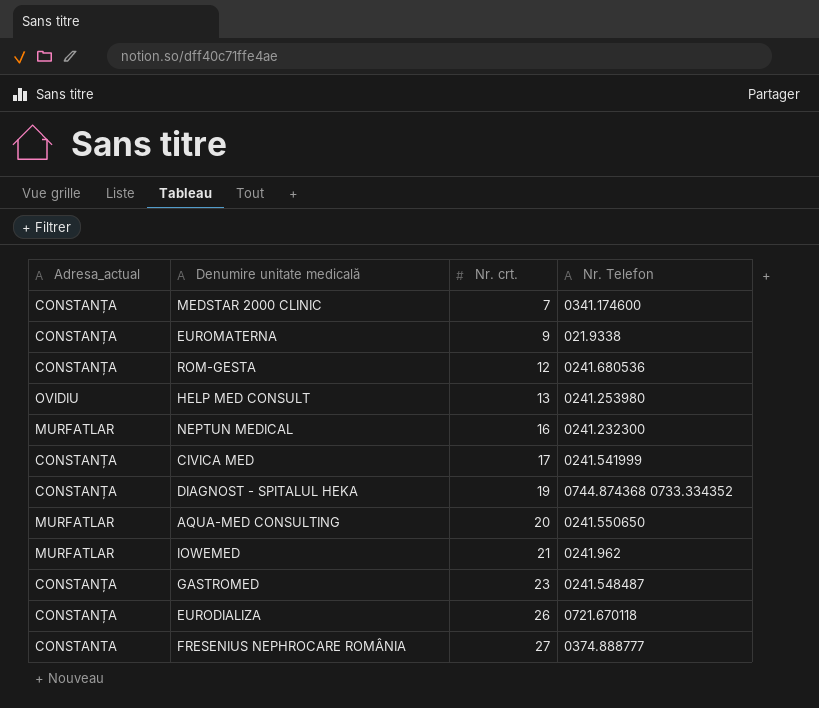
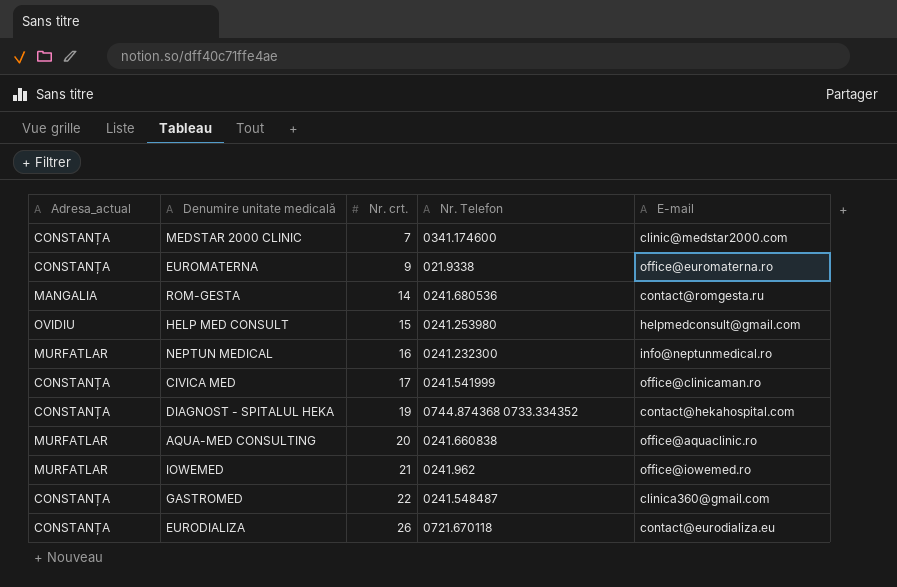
column E-mail | position: none -> 5
row FRESENIUS NEPHROCARE ROMÂNIA: CONSTANTA | 27 | 0374.888777 -> none
ROM-GESTA | Adresa_actual: CONSTANȚA -> MANGALIA
ROM-GESTA | Nr. crt.: 12 -> 14
HELP MED CONSULT | Nr. crt.: 13 -> 15
AQUA-MED CONSULTING | Nr. Telefon: 0241.550650 -> 0241.660838
GASTROMED | Nr. crt.: 23 -> 22

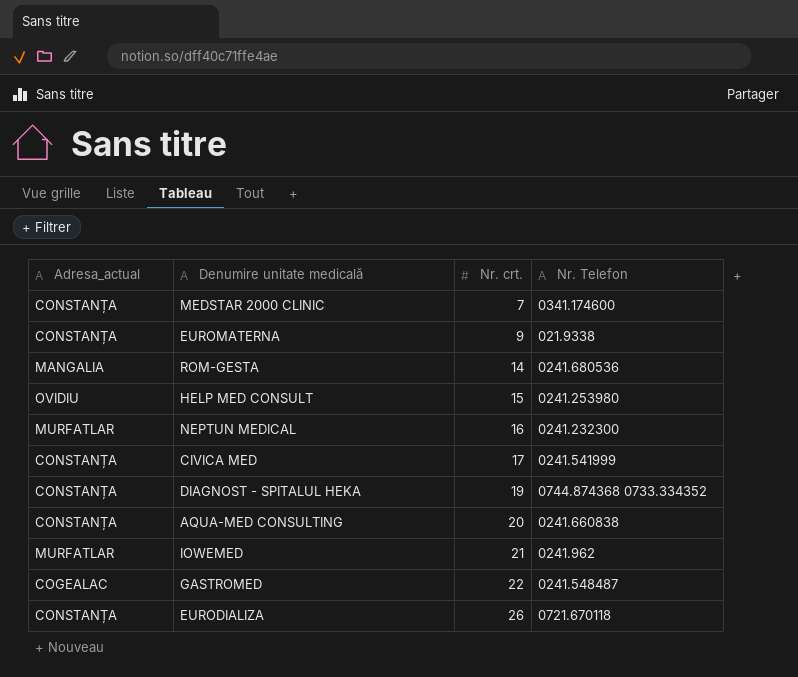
column E-mail | position: 5 -> none
AQUA-MED CONSULTING | Adresa_actual: MURFATLAR -> CONSTANȚA
GASTROMED | Adresa_actual: CONSTANȚA -> COGEALAC

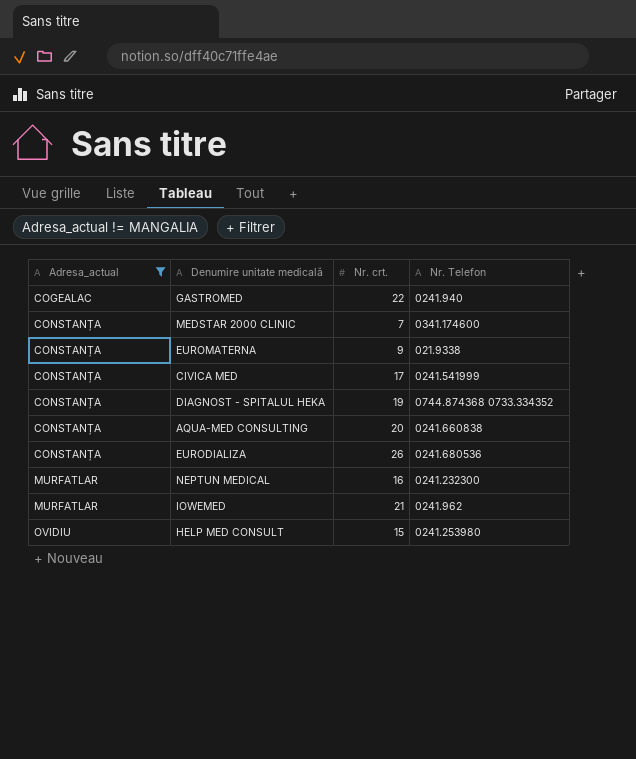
filter: none -> Adresa_actual != MANGALIA
row order: Nr. crt. ascending -> Adresa_actual ascending
GASTROMED | Nr. Telefon: 0241.548487 -> 0241.940
EURODIALIZA | Nr. Telefon: 0721.670118 -> 0241.680536

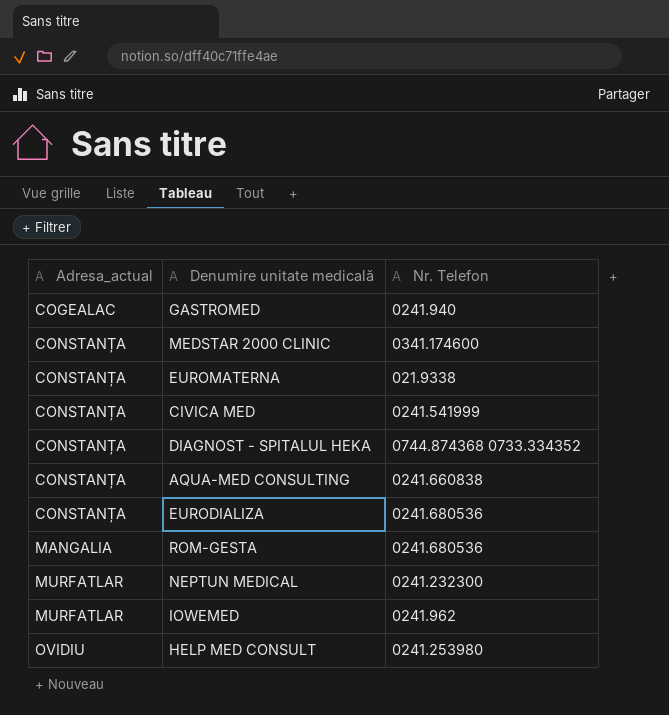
filter: Adresa_actual != MANGALIA -> none
column Nr. crt. | position: 3 -> none

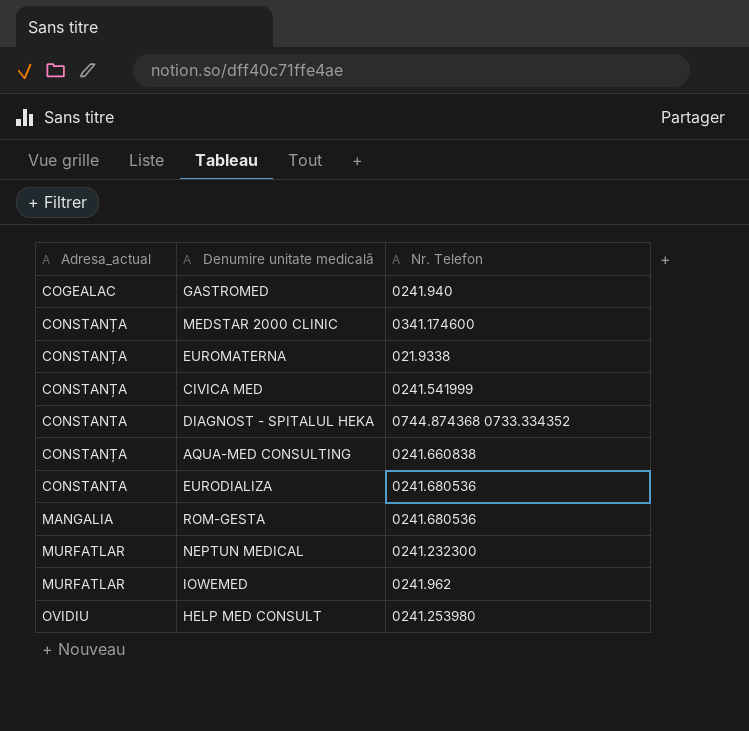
DIAGNOST - SPITALUL HEKA | Adresa_actual: CONSTANȚA -> CONSTANTA
EURODIALIZA | Adresa_actual: CONSTANȚA -> CONSTANTA

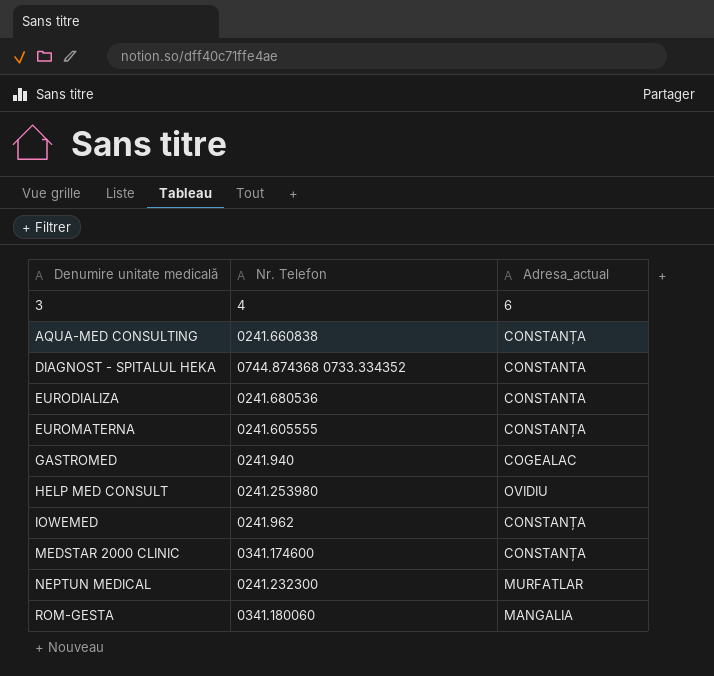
row order: Adresa_actual ascending -> Denumire unitate medicală ascending
column Adresa_actual | position: 1 -> 3
row CIVICA MED: CONSTANȚA | 0241.541999 -> none
row 3: none -> 4 | 6
EUROMATERNA | Nr. Telefon: 021.9338 -> 0241.605555
IOWEMED | Adresa_actual: MURFATLAR -> CONSTANȚA
ROM-GESTA | Nr. Telefon: 0241.680536 -> 0341.180060

